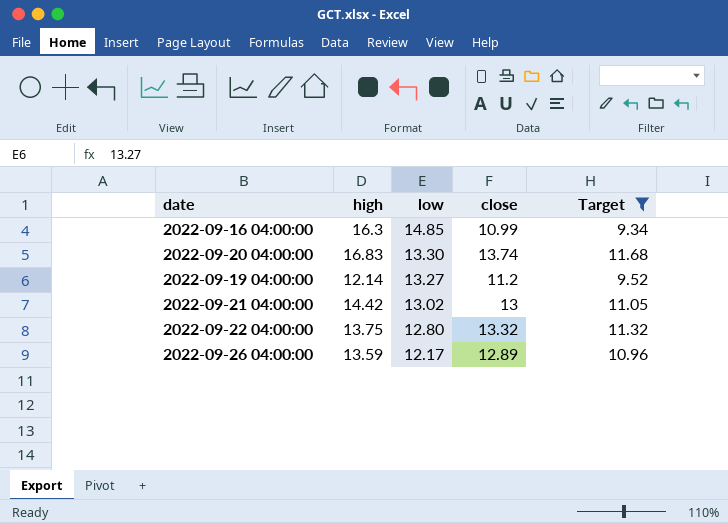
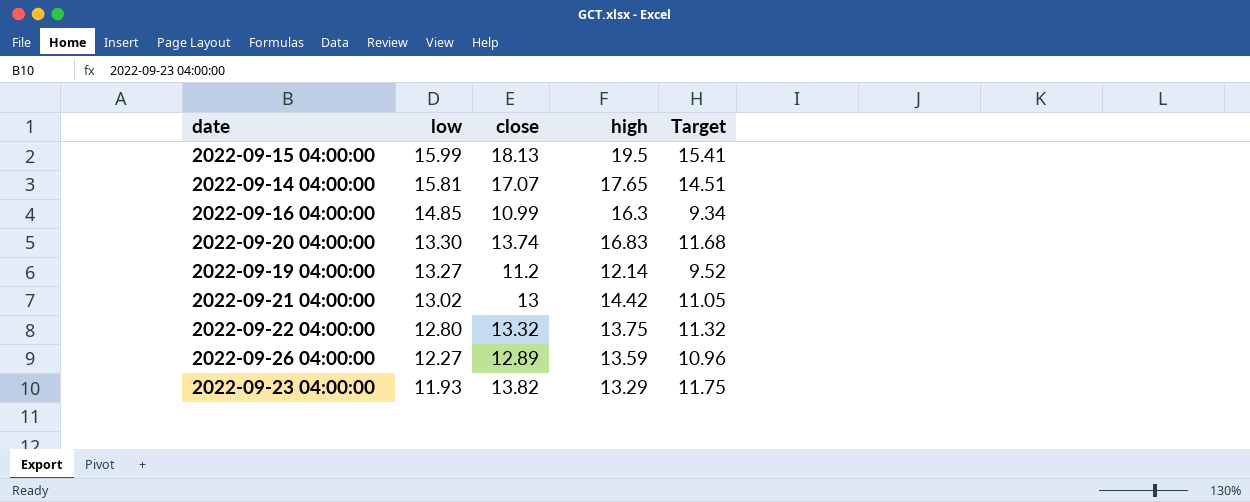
filter: Target <= 11.68 -> none
column high | position: 2 -> 4
2022-09-26 04:00:00 | low: 12.17 -> 12.27

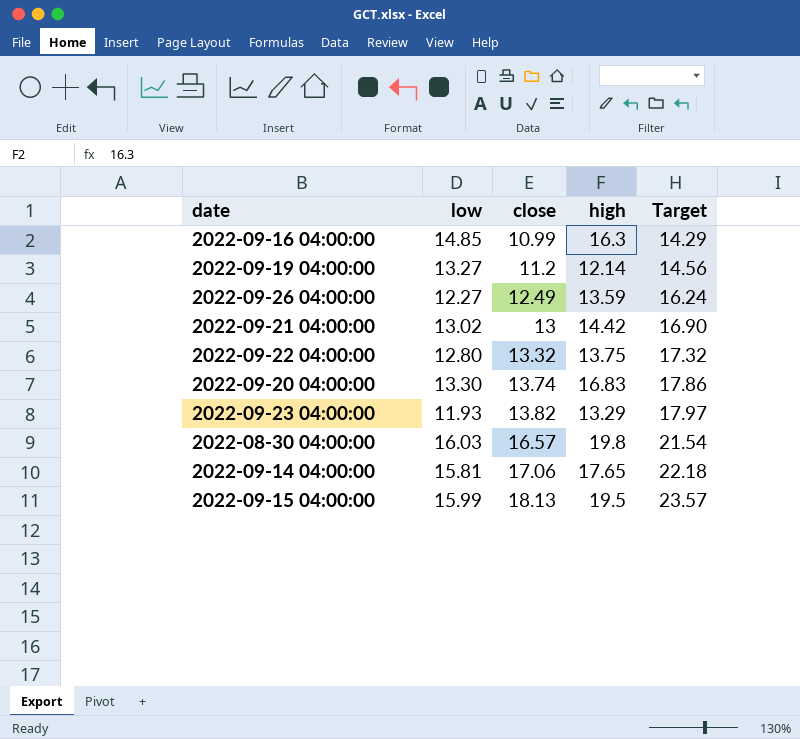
row order: low descending -> close ascending
column Target | formula: [close] * 0.85 -> [close] * 1.3
2022-09-26 04:00:00 | close: 12.89 -> 12.49
row 2022-08-30 04:00:00: none -> 16.03 | 16.57 | 19.8 | 21.54
2022-09-14 04:00:00 | close: 17.07 -> 17.06

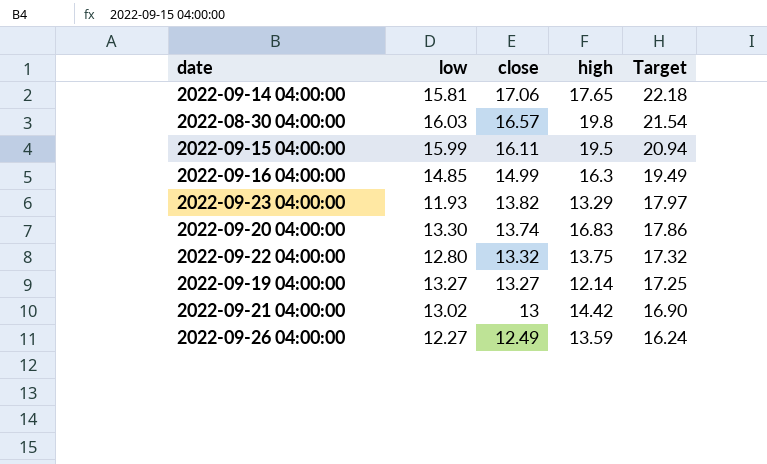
row order: close ascending -> close descending
2022-09-15 04:00:00 | close: 18.13 -> 16.11
2022-09-15 04:00:00 | Target: 23.57 -> 20.94
2022-09-16 04:00:00 | close: 10.99 -> 14.99
2022-09-16 04:00:00 | Target: 14.29 -> 19.49
2022-09-19 04:00:00 | close: 11.2 -> 13.27
2022-09-19 04:00:00 | Target: 14.56 -> 17.25

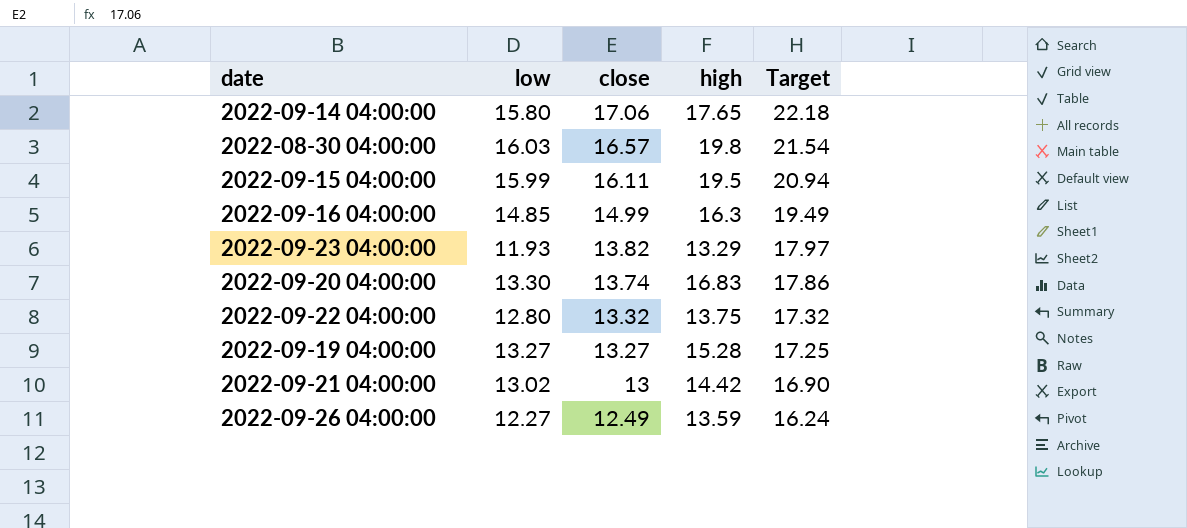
2022-09-14 04:00:00 | low: 15.81 -> 15.80
2022-09-19 04:00:00 | high: 12.14 -> 15.28

